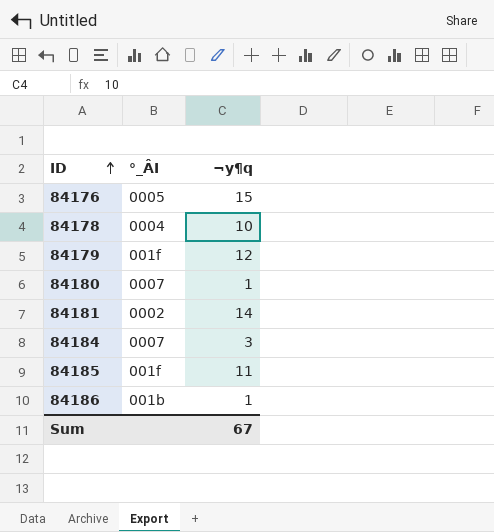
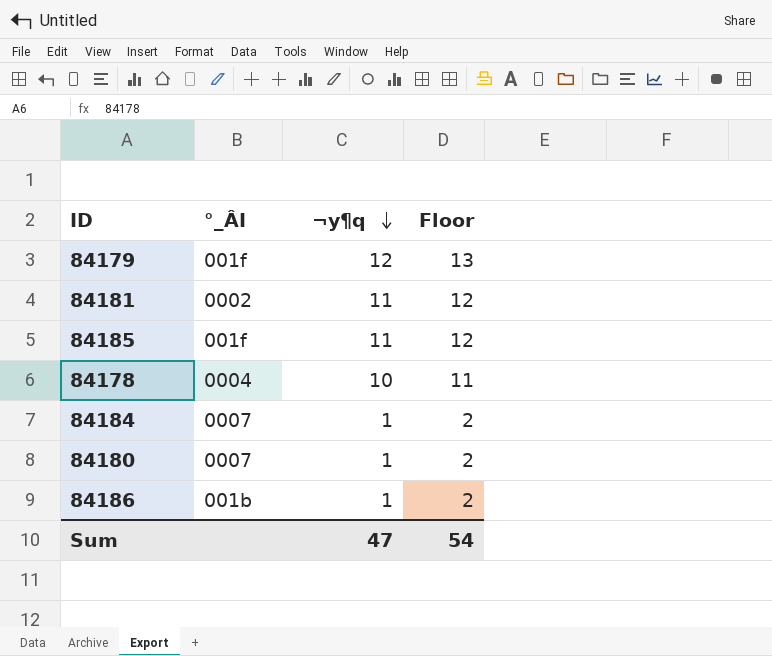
row order: ID ascending -> ¬y¶q descending
column Floor | formula: none -> [¬y¶q] + 1
row 84176: 0005 | 15 -> none
84181 | ¬y¶q: 14 -> 11
84184 | ¬y¶q: 3 -> 1
Sum | ¬y¶q: 67 -> 47

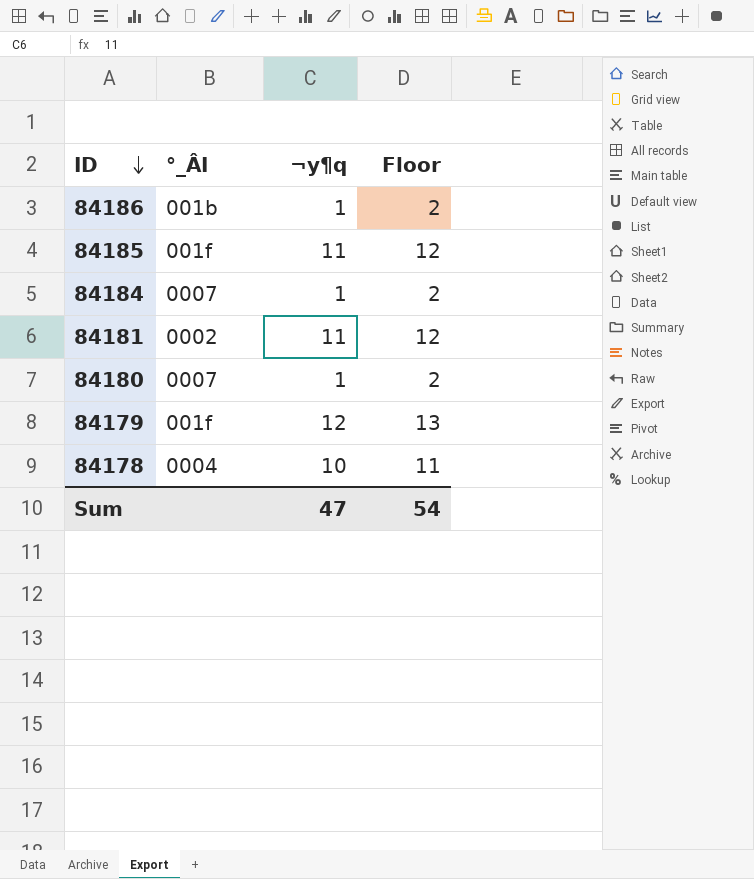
row order: ¬y¶q descending -> ID descending

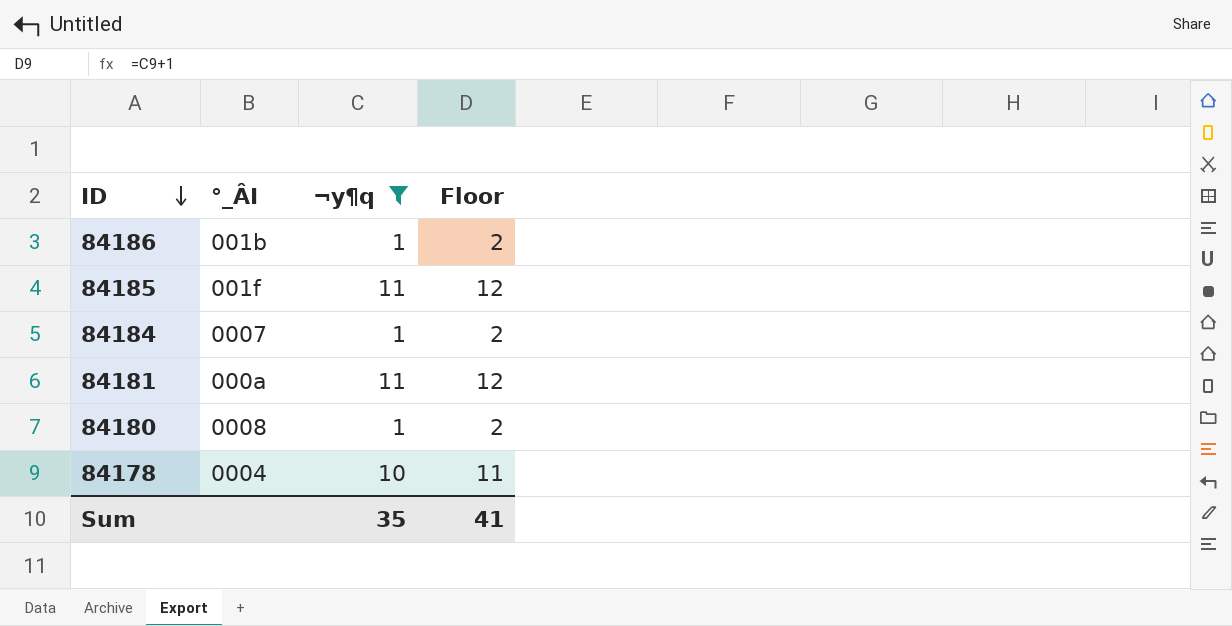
filter: none -> ¬y¶q != 12
84181 | °_ÂI: 0002 -> 000a
84180 | °_ÂI: 0007 -> 0008
Sum | ¬y¶q: 47 -> 35
Sum | Floor: 54 -> 41

